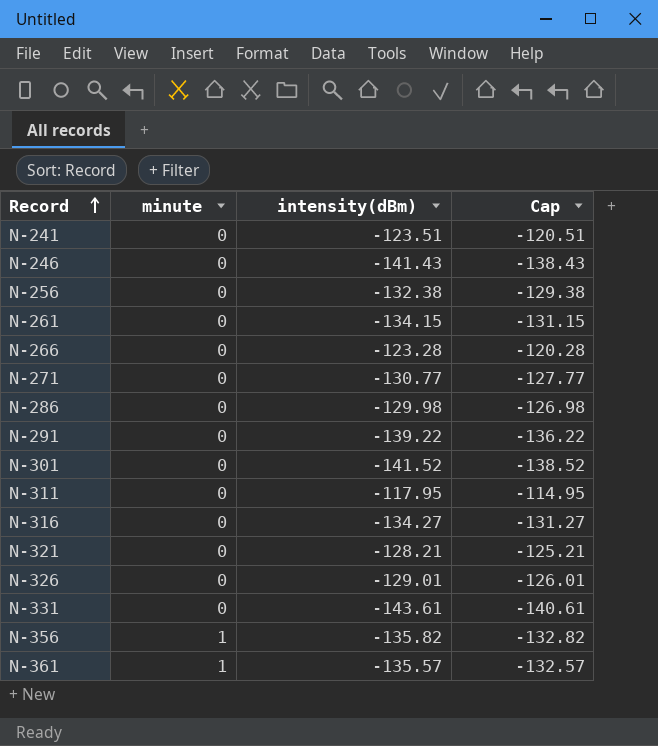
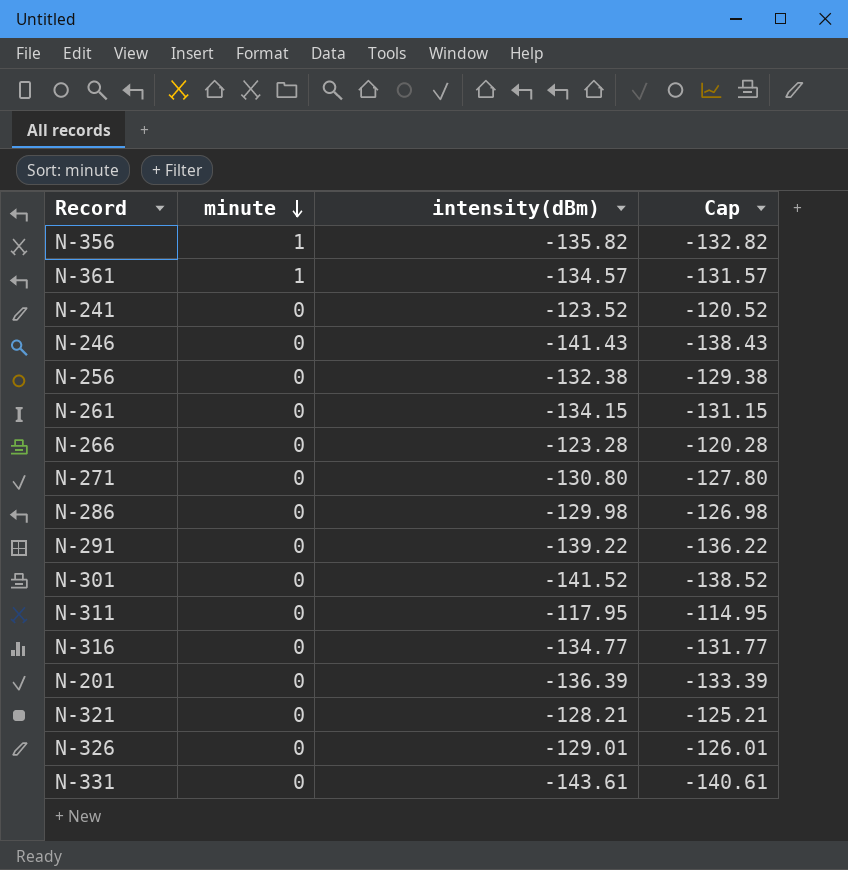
row order: Record ascending -> minute descending
N-361 | intensity(dBm): -135.57 -> -134.57
N-361 | Cap: -132.57 -> -131.57
N-241 | intensity(dBm): -123.51 -> -123.52
N-241 | Cap: -120.51 -> -120.52
N-271 | intensity(dBm): -130.77 -> -130.80
N-271 | Cap: -127.77 -> -127.80
N-316 | intensity(dBm): -134.27 -> -134.77
N-316 | Cap: -131.27 -> -131.77
row N-201: none -> 0 | -136.39 | -133.39

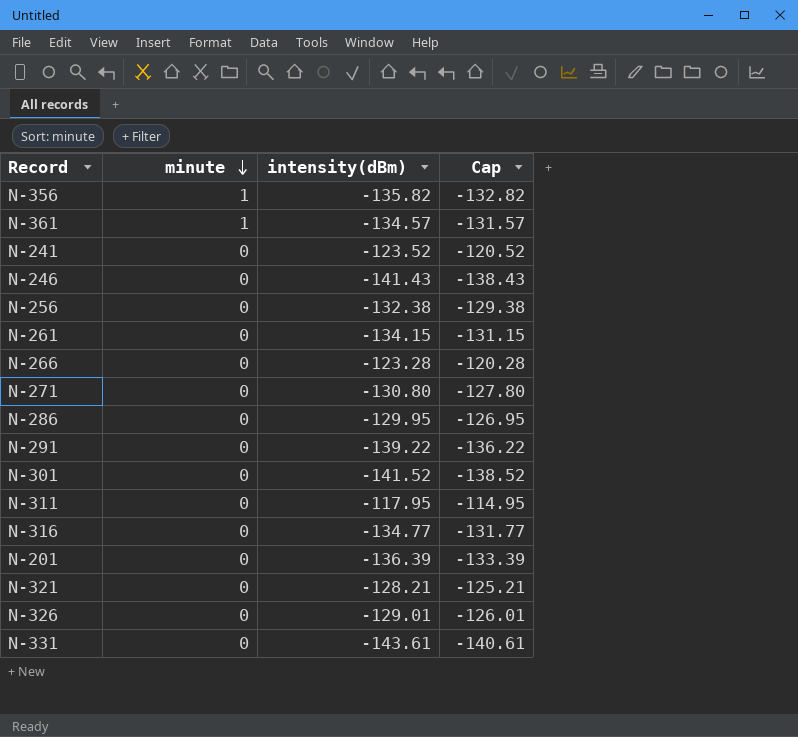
N-286 | intensity(dBm): -129.98 -> -129.95
N-286 | Cap: -126.98 -> -126.95

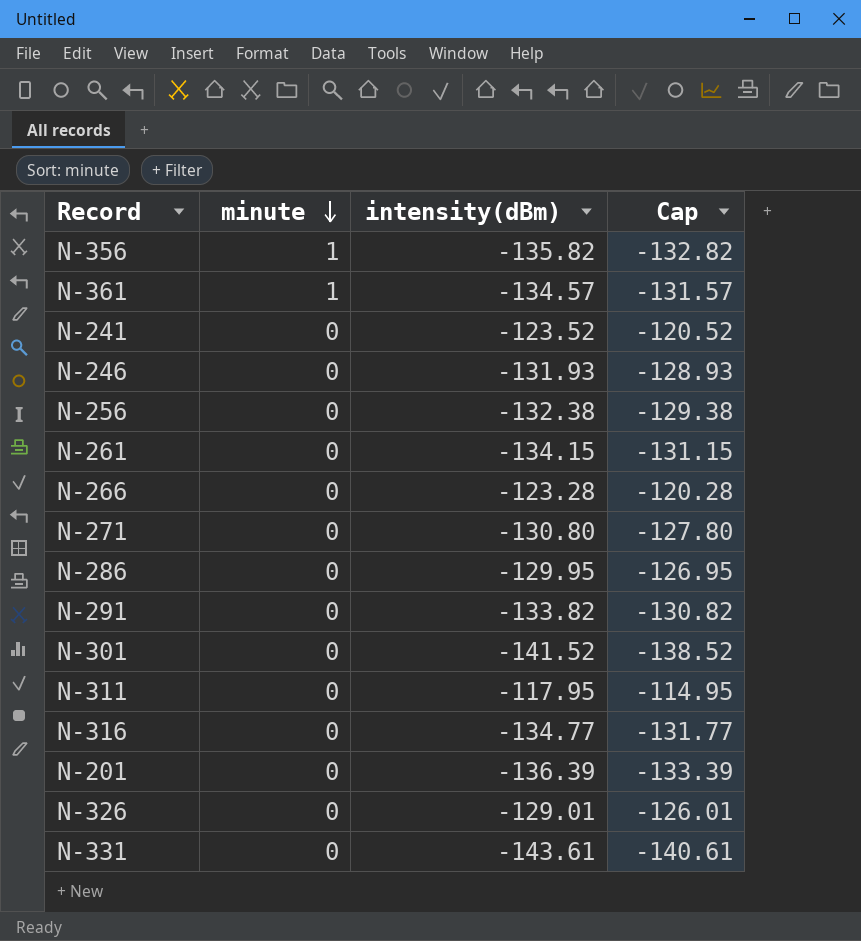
row N-321: 0 | -128.21 | -125.21 -> none
N-246 | intensity(dBm): -141.43 -> -131.93
N-246 | Cap: -138.43 -> -128.93
N-291 | intensity(dBm): -139.22 -> -133.82
N-291 | Cap: -136.22 -> -130.82

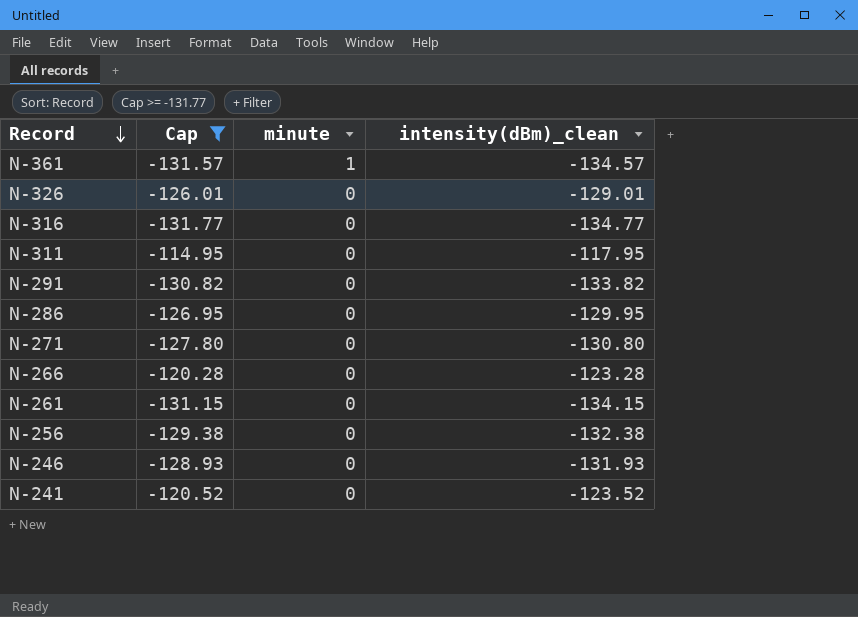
filter: none -> Cap >= -131.77
row order: minute descending -> Record descending
column Cap | position: 4 -> 2
column name: intensity(dBm) -> intensity(dBm)_clean

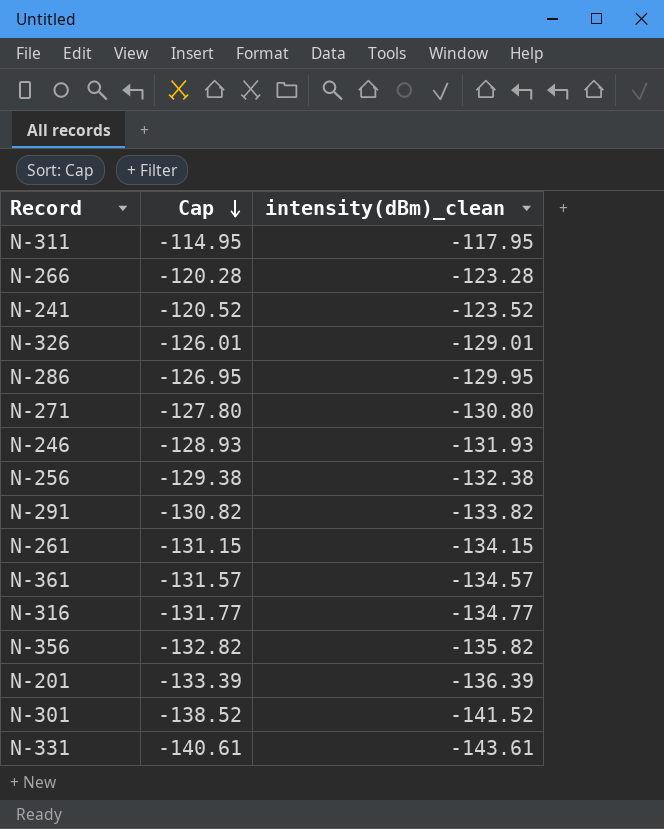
filter: Cap >= -131.77 -> none
row order: Record descending -> Cap descending
column minute | position: 3 -> none

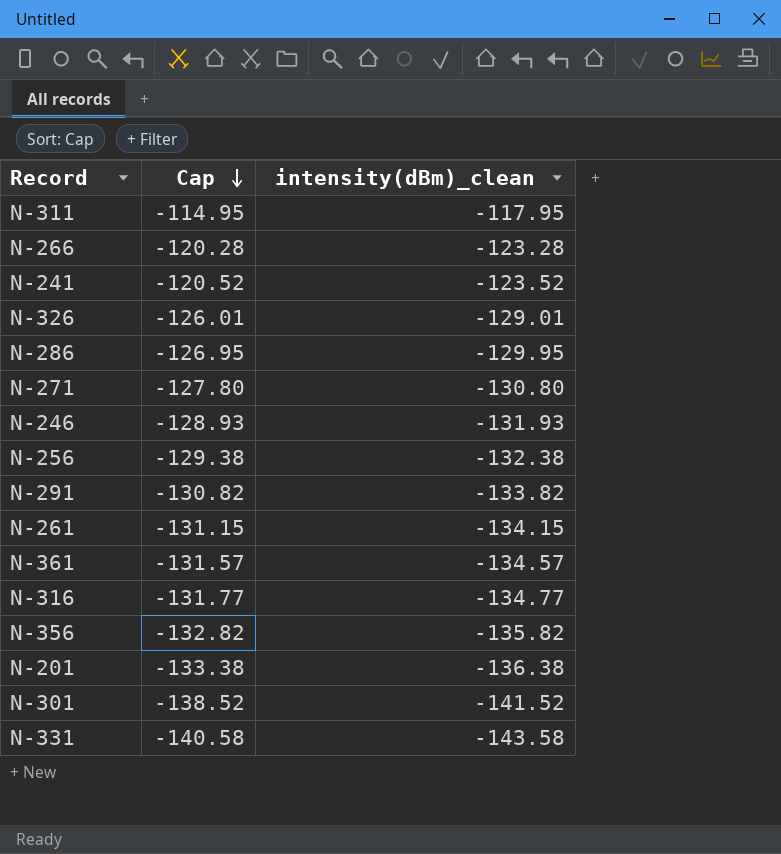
N-201 | Cap: -133.39 -> -133.38
N-201 | intensity(dBm)_clean: -136.39 -> -136.38
N-331 | Cap: -140.61 -> -140.58
N-331 | intensity(dBm)_clean: -143.61 -> -143.58

